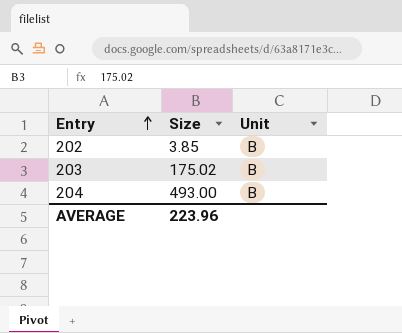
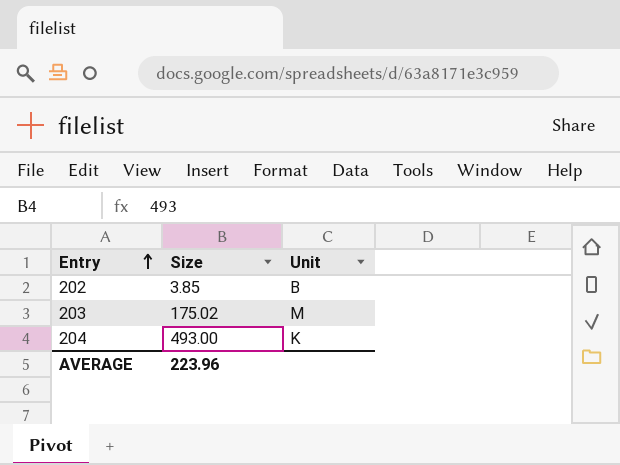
203 | Unit: B -> M
204 | Unit: B -> K

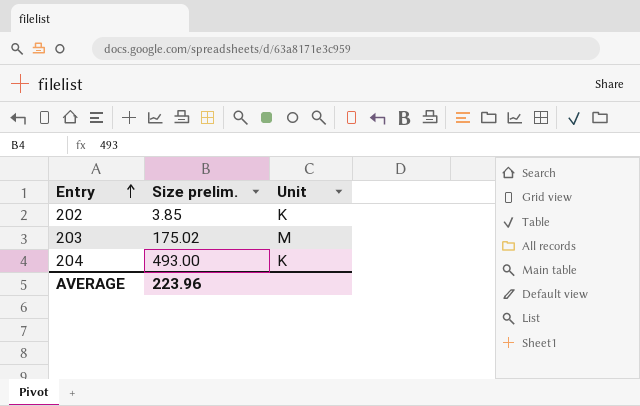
column name: Size -> Size prelim.
202 | Unit: B -> K

